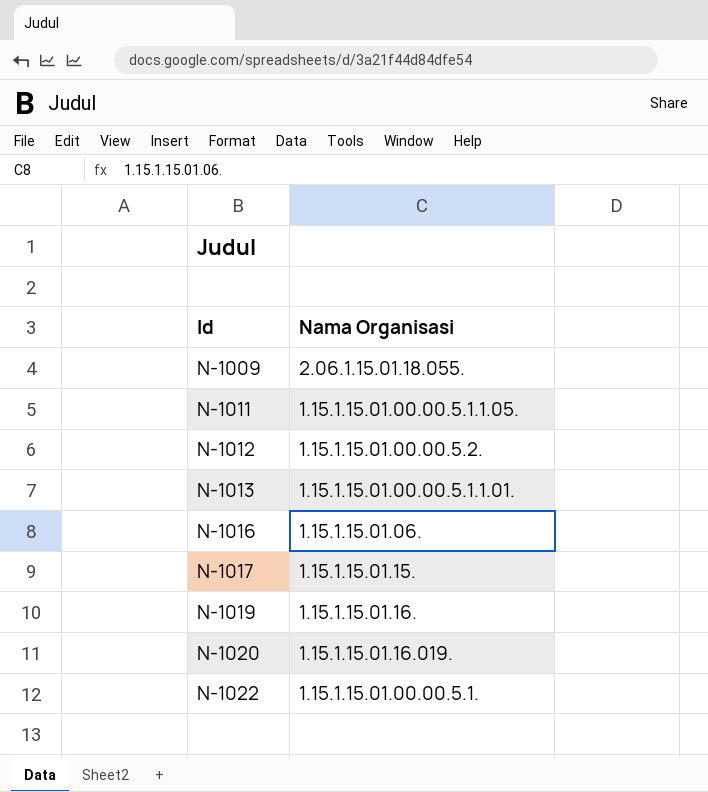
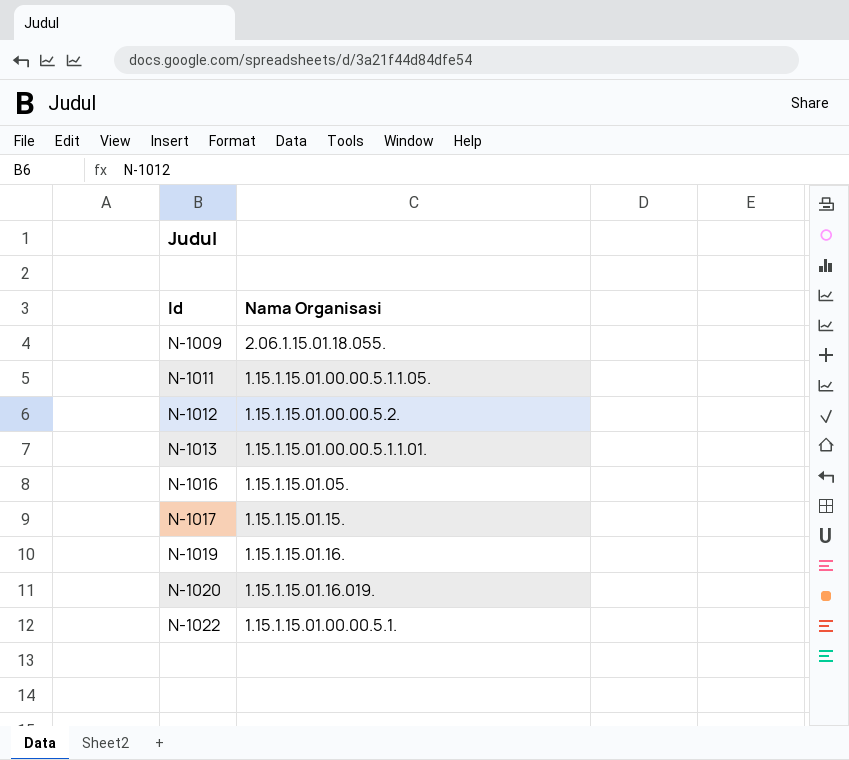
N-1016 | Nama Organisasi: 1.15.1.15.01.06. -> 1.15.1.15.01.05.

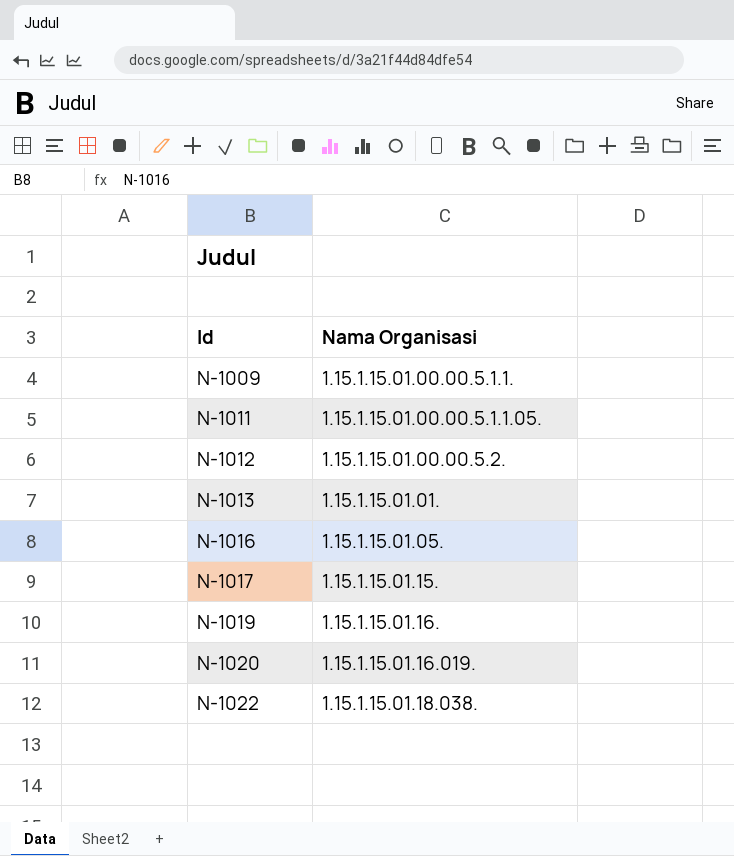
N-1009 | Nama Organisasi: 2.06.1.15.01.18.055. -> 1.15.1.15.01.00.00.5.1.1.
N-1013 | Nama Organisasi: 1.15.1.15.01.00.00.5.1.1.01. -> 1.15.1.15.01.01.
N-1022 | Nama Organisasi: 1.15.1.15.01.00.00.5.1. -> 1.15.1.15.01.18.038.

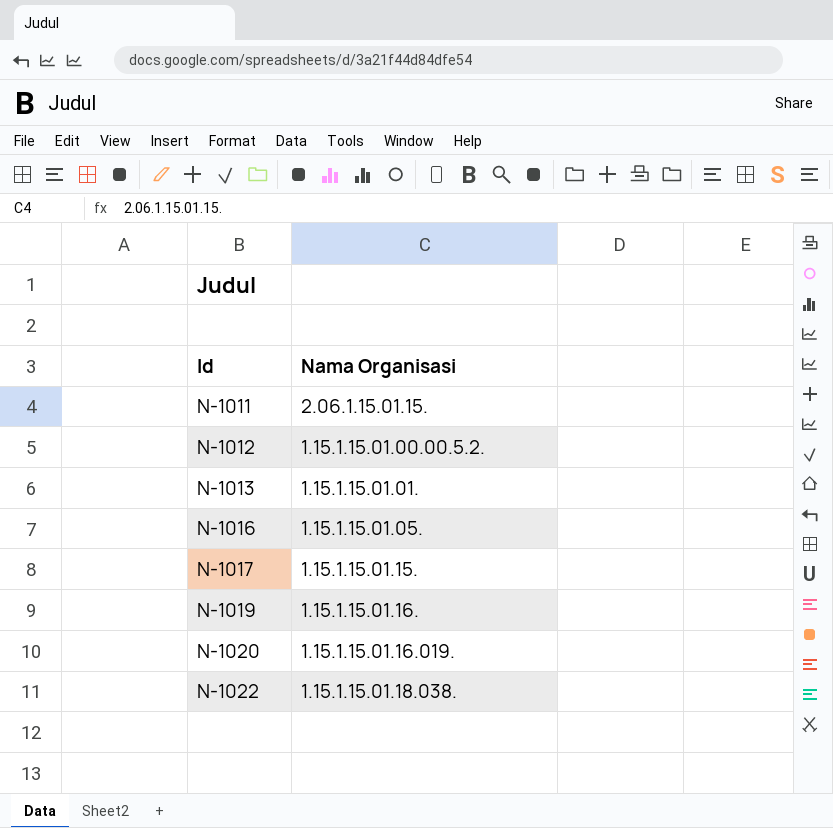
row N-1009: 1.15.1.15.01.00.00.5.1.1. -> none
N-1011 | Nama Organisasi: 1.15.1.15.01.00.00.5.1.1.05. -> 2.06.1.15.01.15.

